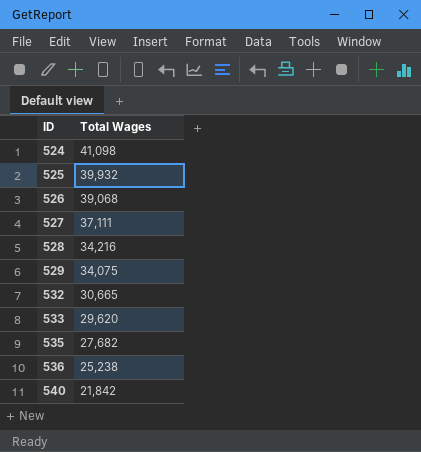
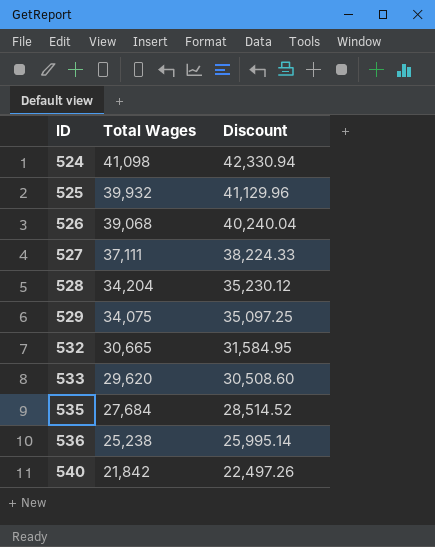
column Discount | formula: none -> [Total Wages] * 1.03
528 | Total Wages: 34,216 -> 34,204
535 | Total Wages: 27,682 -> 27,684

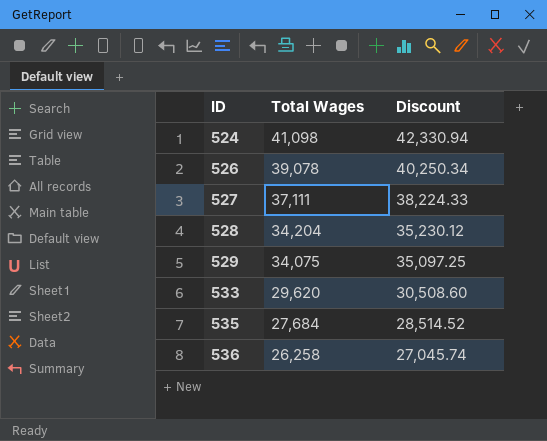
row 525: 39,932 | 41,129.96 -> none
row 532: 30,665 | 31,584.95 -> none
row 540: 21,842 | 22,497.26 -> none
526 | Total Wages: 39,068 -> 39,078
526 | Discount: 40,240.04 -> 40,250.34
536 | Total Wages: 25,238 -> 26,258
536 | Discount: 25,995.14 -> 27,045.74

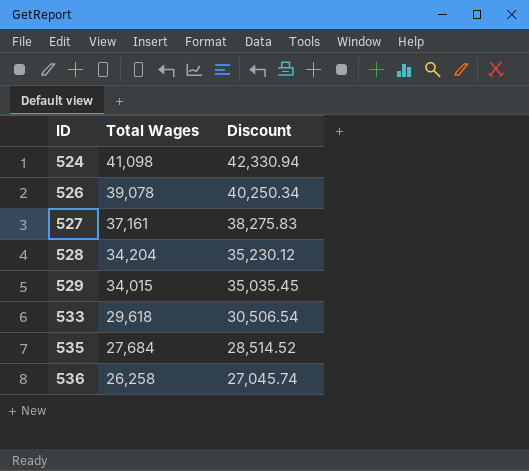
527 | Total Wages: 37,111 -> 37,161
527 | Discount: 38,224.33 -> 38,275.83
529 | Total Wages: 34,075 -> 34,015
529 | Discount: 35,097.25 -> 35,035.45
533 | Total Wages: 29,620 -> 29,618
533 | Discount: 30,508.60 -> 30,506.54

